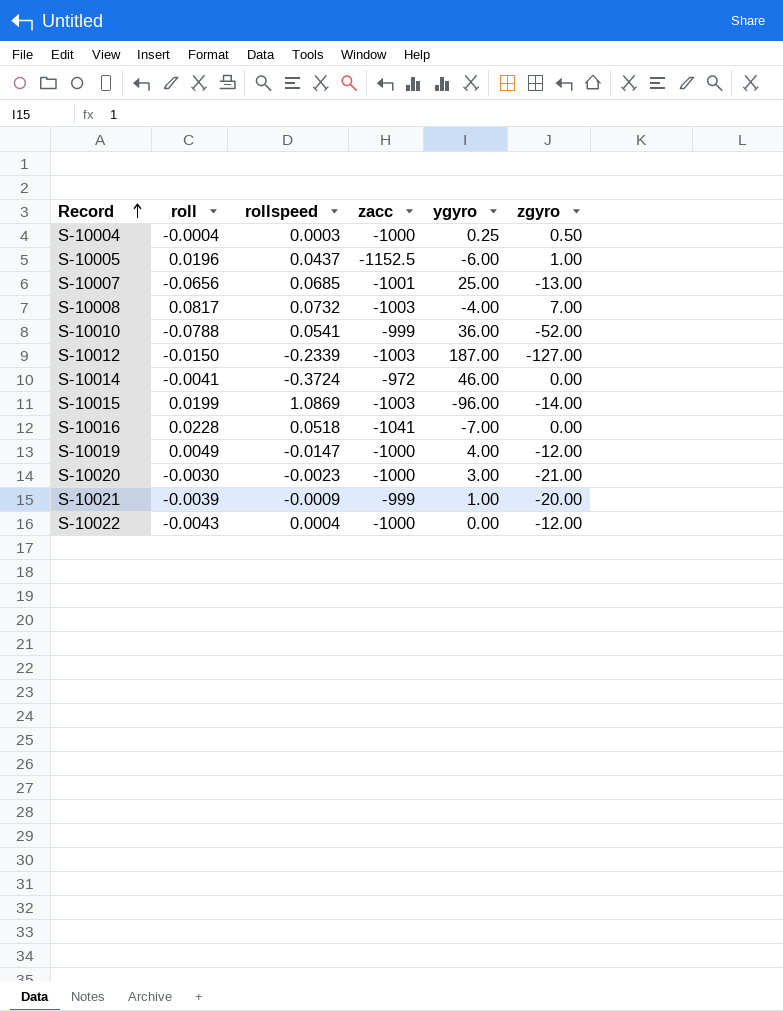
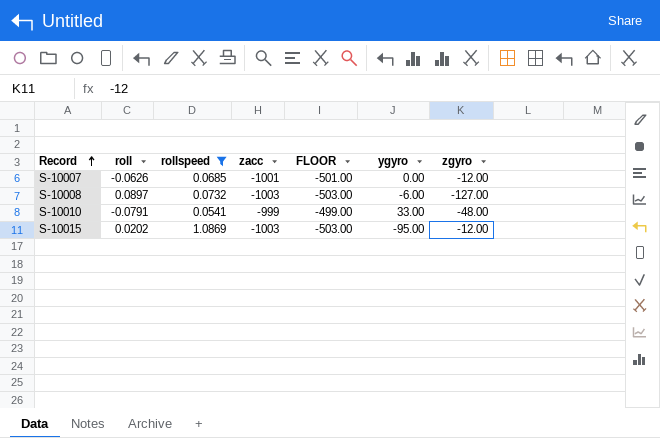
filter: none -> rollspeed >= 0.0541
column FLOOR | formula: none -> [zacc] + 500
S-10007 | roll: -0.0656 -> -0.0626
S-10007 | ygyro: 25.00 -> 0.00
S-10007 | zgyro: -13.00 -> -12.00
S-10008 | roll: 0.0817 -> 0.0897
S-10008 | ygyro: -4.00 -> -6.00
S-10008 | zgyro: 7.00 -> -127.00
S-10010 | roll: -0.0788 -> -0.0791
S-10010 | ygyro: 36.00 -> 33.00
S-10010 | zgyro: -52.00 -> -48.00
S-10015 | roll: 0.0199 -> 0.0202
S-10015 | ygyro: -96.00 -> -95.00
S-10015 | zgyro: -14.00 -> -12.00

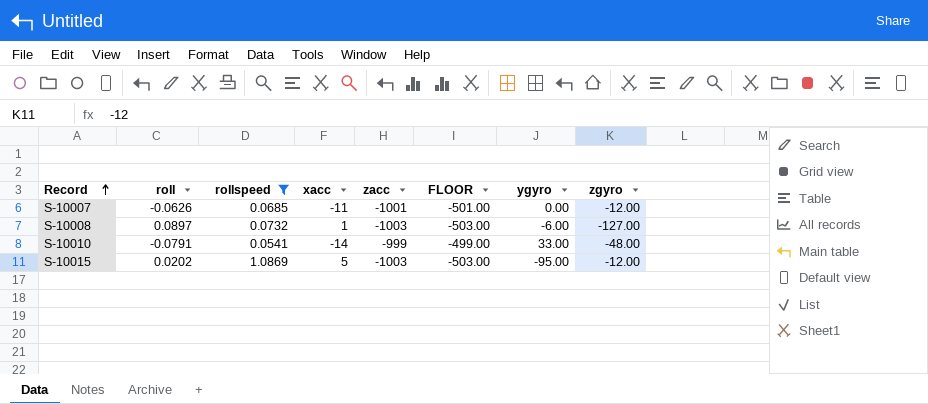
column xacc | position: none -> 4

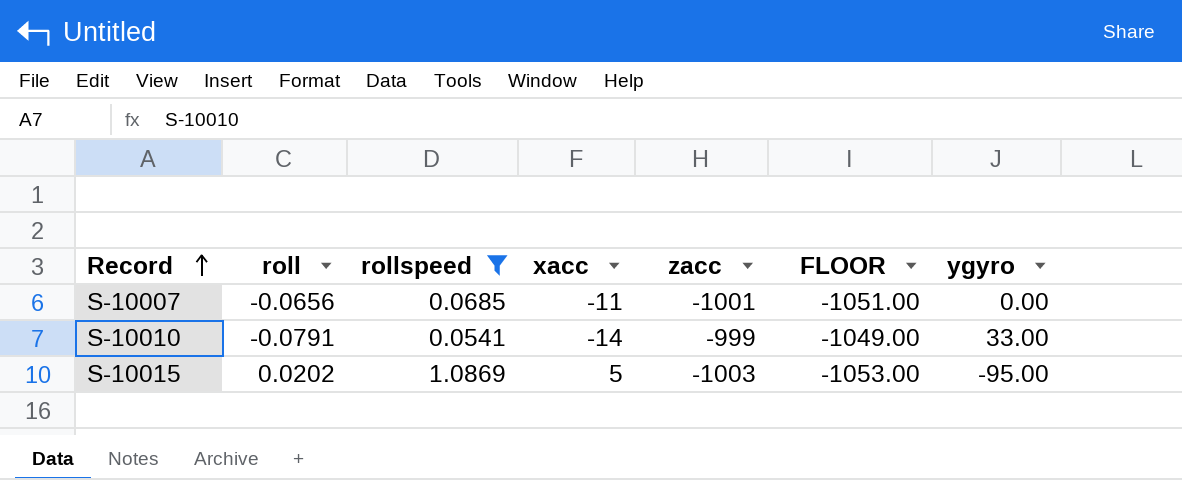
column zgyro | position: 8 -> none
column FLOOR | formula: [zacc] + 500 -> [zacc] - 50
row S-10008: 0.0897 | 0.0732 | 1 | -1003 | -503.00 | -6.00 | -127.00 -> none
S-10007 | roll: -0.0626 -> -0.0656

